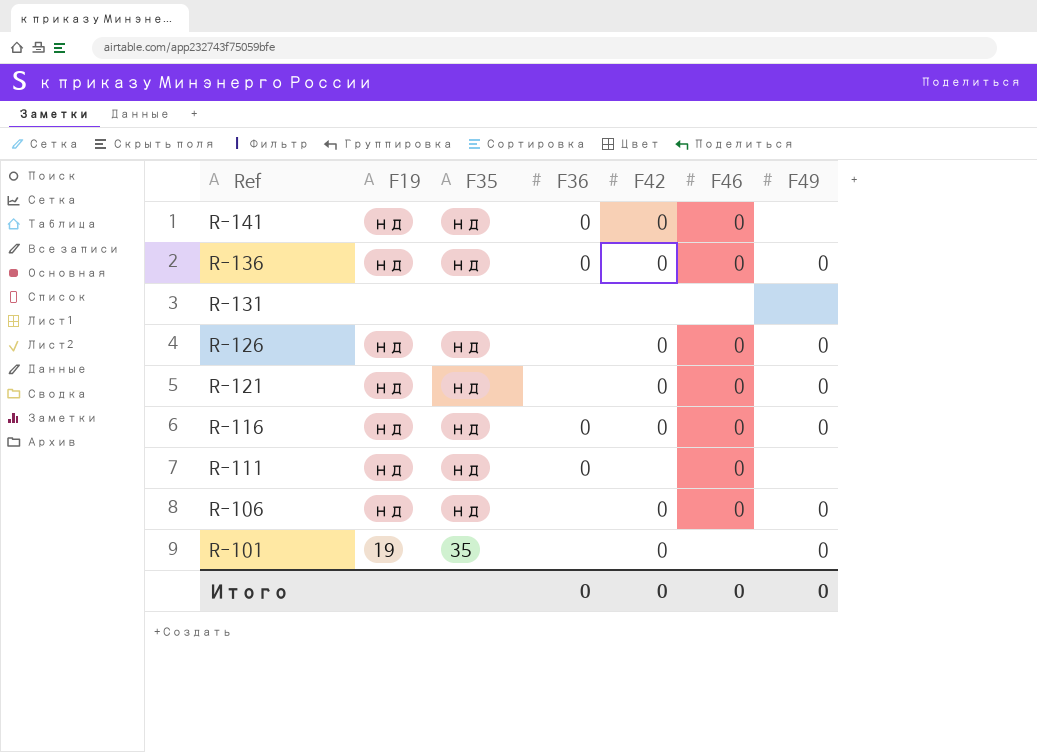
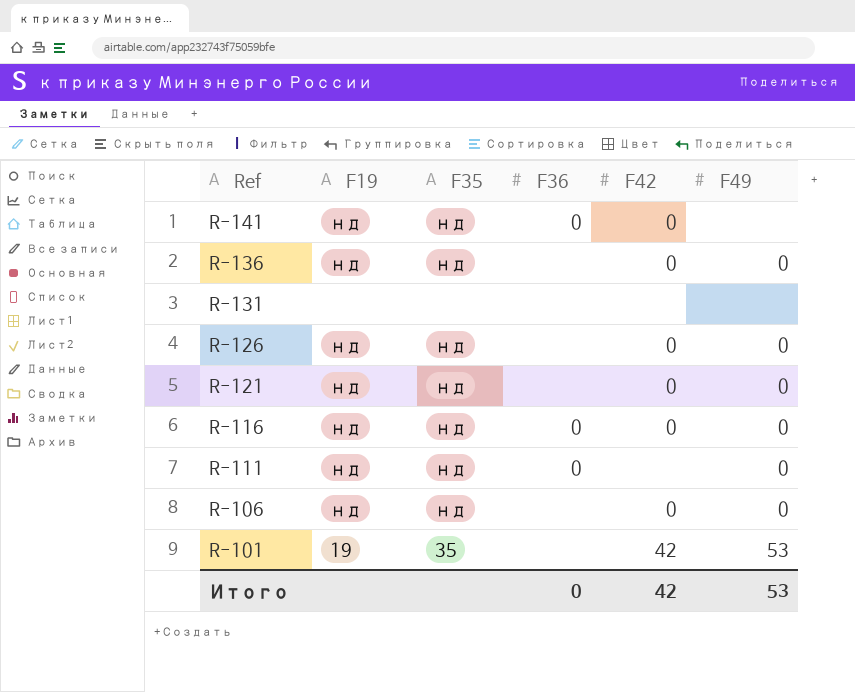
column F46 | position: 6 -> none
R-136 | F36: 0 -> none
R-111 | F49: none -> 0
R-101 | F42: 0 -> 42
R-101 | F49: 0 -> 53
Итого | F42: 0 -> 42
Итого | F49: 0 -> 53

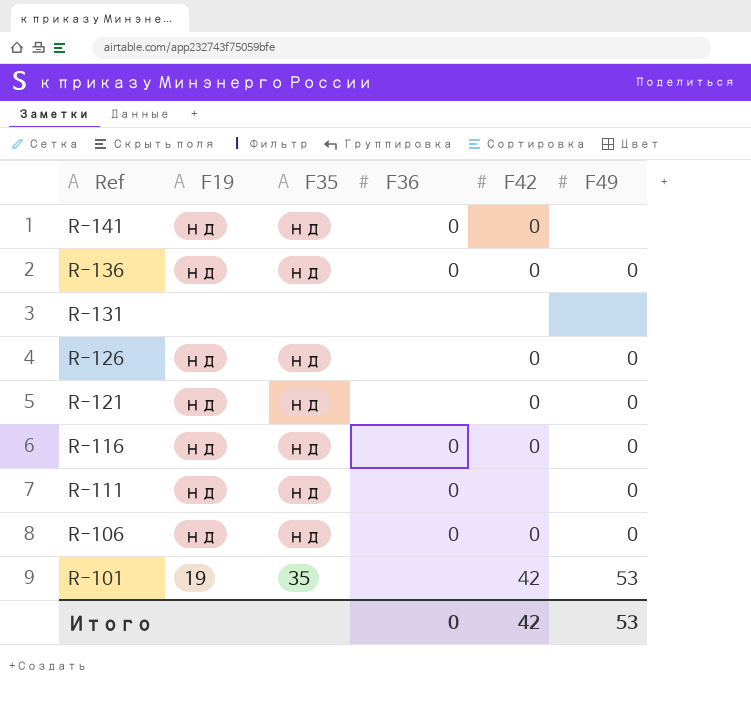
R-136 | F36: none -> 0
R-106 | F36: none -> 0

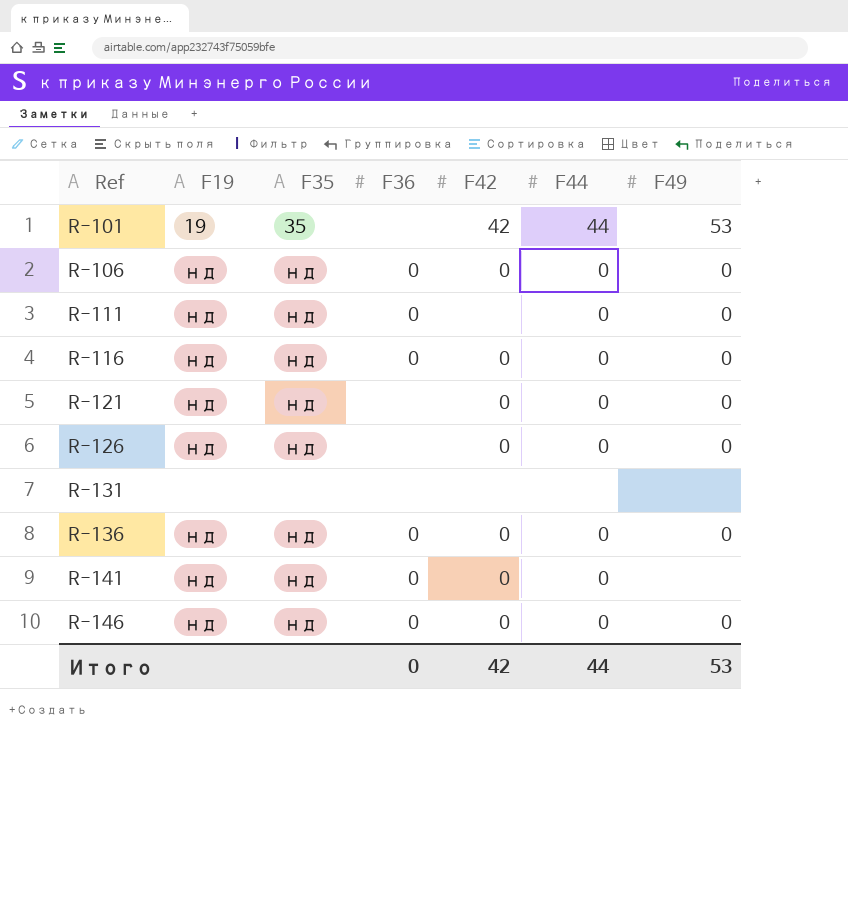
row order: Ref descending -> Ref ascending
column F44 | position: none -> 6
row R-146: none -> нд | нд | 0 | 0 | 0 | 0

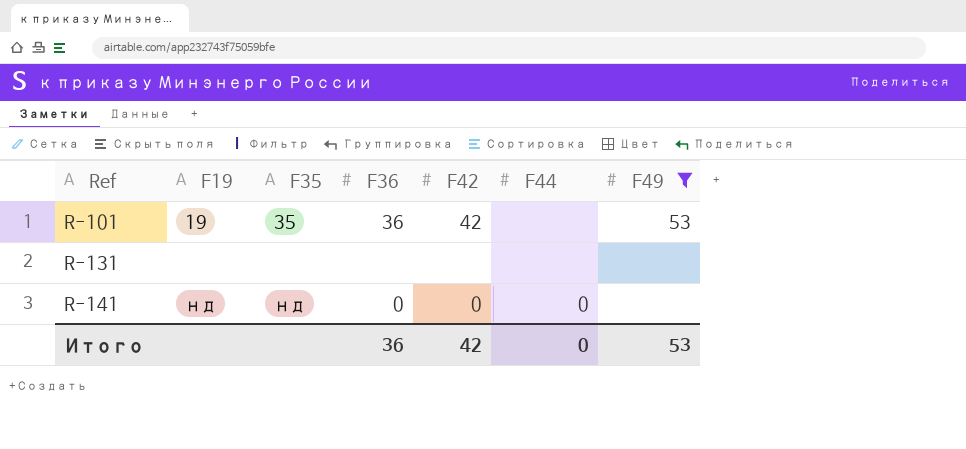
filter: none -> F49 != 0
R-101 | F36: none -> 36
R-101 | F44: 44 -> none
Итого | F36: 0 -> 36
Итого | F44: 44 -> 0

